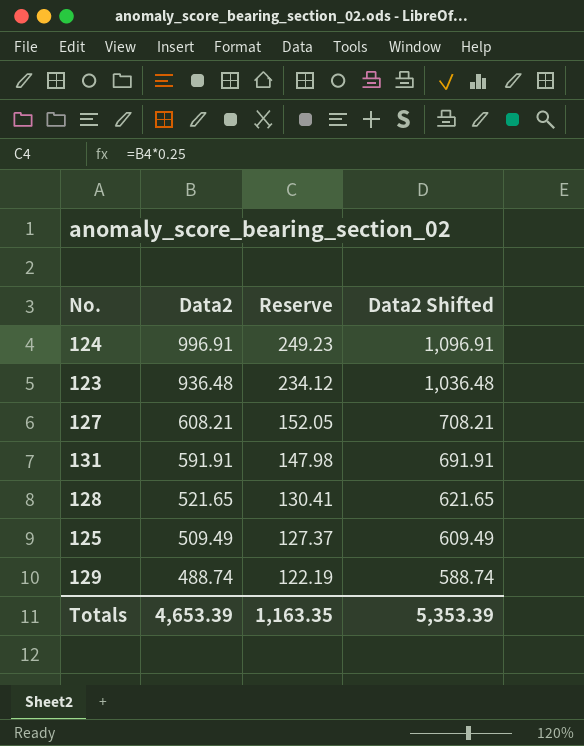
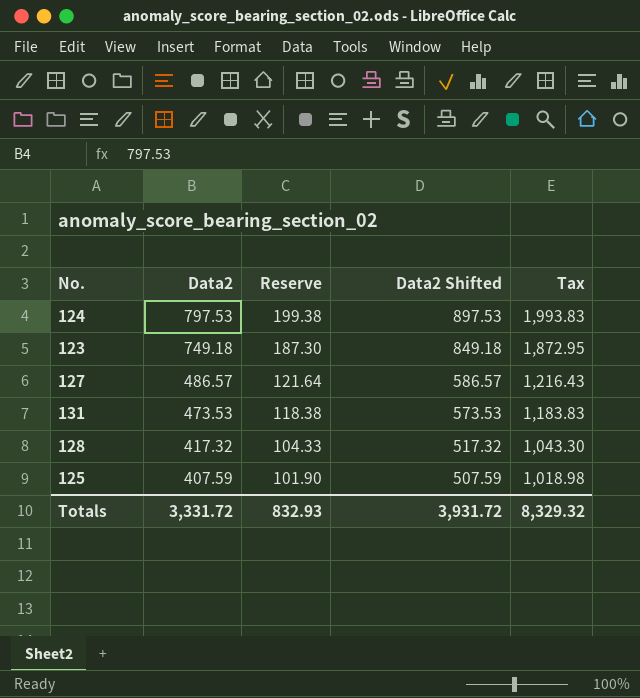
column Tax | formula: none -> [Data2] * 2.5
row 129: 488.74 | 122.19 | 588.74 -> none
124 | Data2: 996.91 -> 797.53
124 | Reserve: 249.23 -> 199.38
124 | Data2 Shifted: 1,096.91 -> 897.53
123 | Data2: 936.48 -> 749.18
123 | Reserve: 234.12 -> 187.30
123 | Data2 Shifted: 1,036.48 -> 849.18
127 | Data2: 608.21 -> 486.57
127 | Reserve: 152.05 -> 121.64
127 | Data2 Shifted: 708.21 -> 586.57
131 | Data2: 591.91 -> 473.53
131 | Reserve: 147.98 -> 118.38
131 | Data2 Shifted: 691.91 -> 573.53
128 | Data2: 521.65 -> 417.32
128 | Reserve: 130.41 -> 104.33
128 | Data2 Shifted: 621.65 -> 517.32
125 | Data2: 509.49 -> 407.59
125 | Reserve: 127.37 -> 101.90
125 | Data2 Shifted: 609.49 -> 507.59
Totals | Data2: 4,653.39 -> 3,331.72
Totals | Reserve: 1,163.35 -> 832.93
Totals | Data2 Shifted: 5,353.39 -> 3,931.72

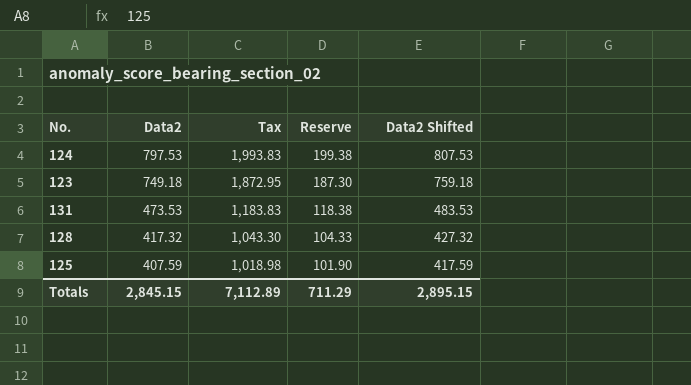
column Tax | position: 5 -> 3
column Data2 Shifted | formula: [Data2] + 100 -> [Data2] + 10
row 127: 486.57 | 121.64 | 586.57 | 1,216.43 -> none
Totals | Data2: 3,331.72 -> 2,845.15
Totals | Tax: 8,329.32 -> 7,112.89
Totals | Reserve: 832.93 -> 711.29
Totals | Data2 Shifted: 3,931.72 -> 2,895.15

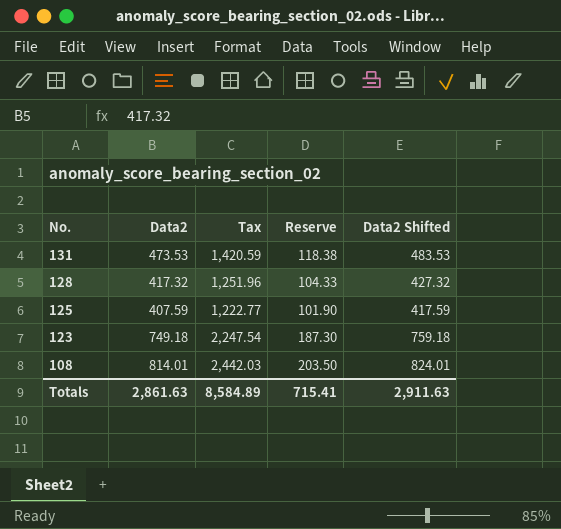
row order: Data2 descending -> No. descending
column Tax | formula: [Data2] * 2.5 -> [Data2] * 3
row 124: 797.53 | 1,993.83 | 199.38 | 807.53 -> none
row 108: none -> 814.01 | 2,442.03 | 203.50 | 824.01
Totals | Data2: 2,845.15 -> 2,861.63
Totals | Tax: 7,112.89 -> 8,584.89
Totals | Reserve: 711.29 -> 715.41
Totals | Data2 Shifted: 2,895.15 -> 2,911.63

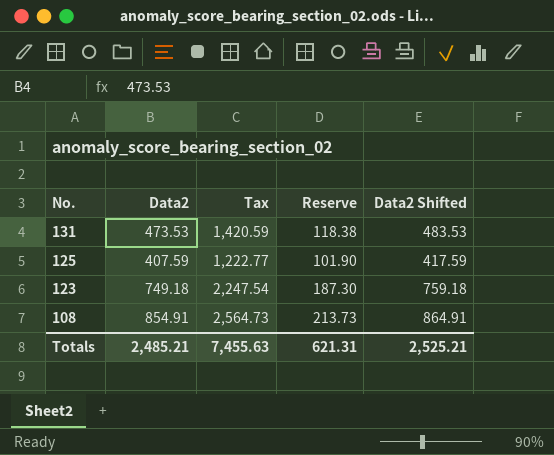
row 128: 417.32 | 1,251.96 | 104.33 | 427.32 -> none
108 | Data2: 814.01 -> 854.91
108 | Tax: 2,442.03 -> 2,564.73
108 | Reserve: 203.50 -> 213.73
108 | Data2 Shifted: 824.01 -> 864.91
Totals | Data2: 2,861.63 -> 2,485.21
Totals | Tax: 8,584.89 -> 7,455.63
Totals | Reserve: 715.41 -> 621.31
Totals | Data2 Shifted: 2,911.63 -> 2,525.21

